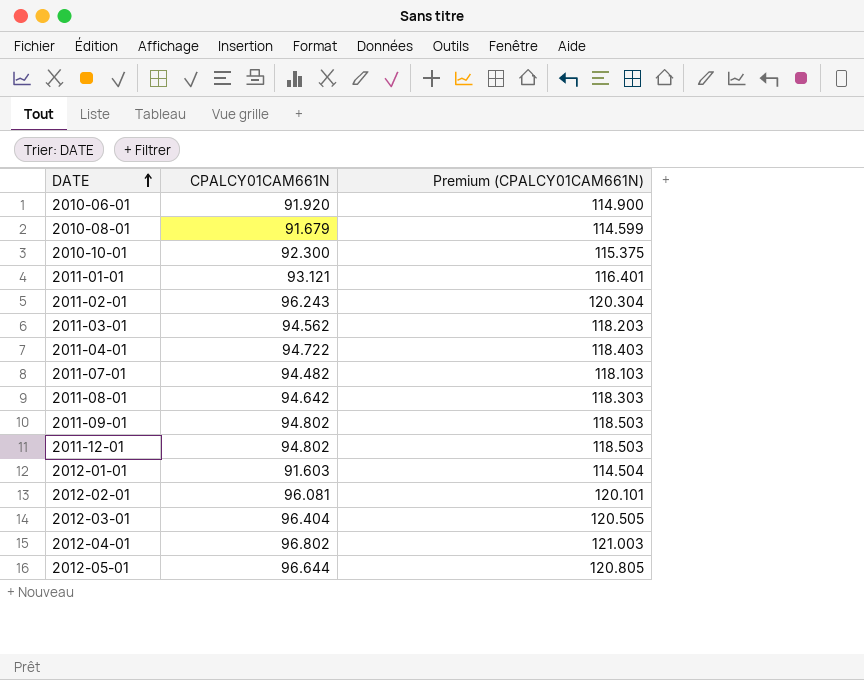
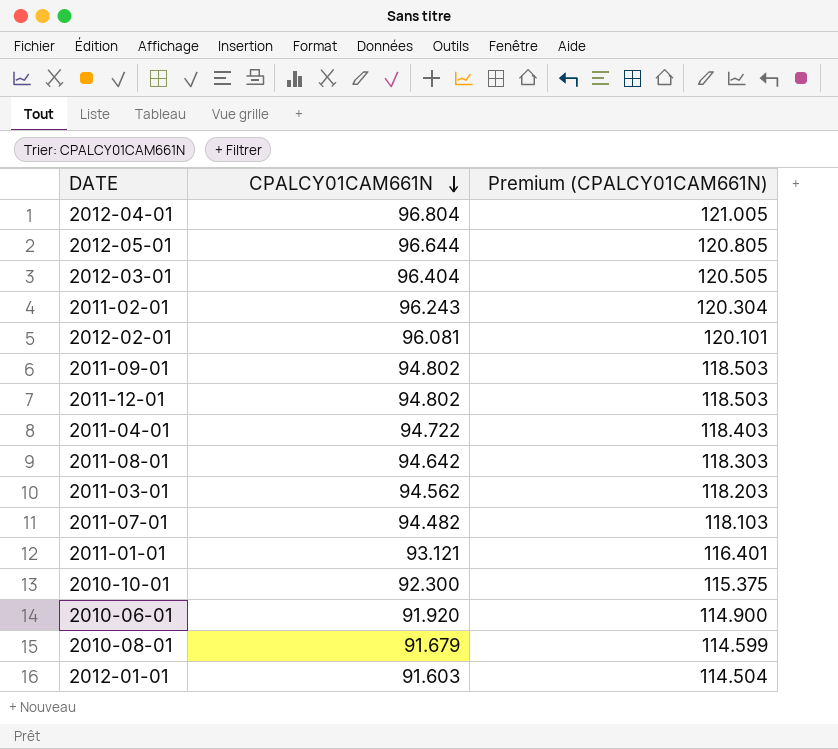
row order: DATE ascending -> CPALCY01CAM661N descending
2012-04-01 | CPALCY01CAM661N: 96.802 -> 96.804
2012-04-01 | Premium (CPALCY01CAM661N): 121.003 -> 121.005

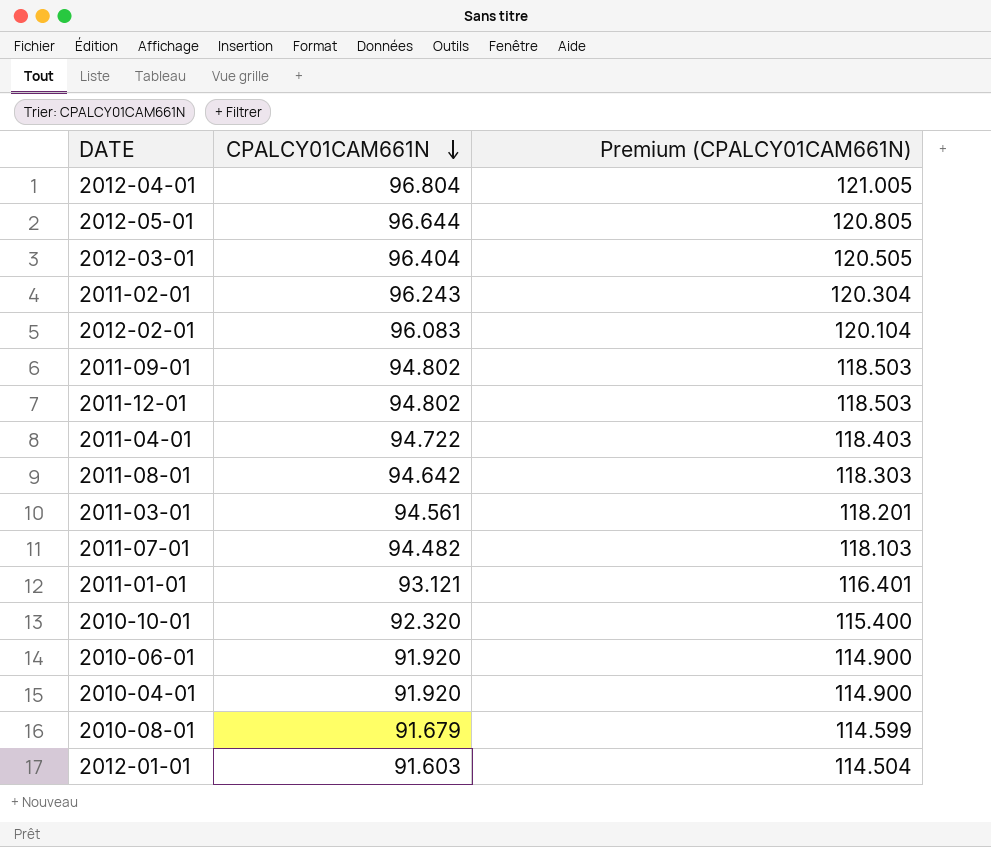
2012-02-01 | CPALCY01CAM661N: 96.081 -> 96.083
2012-02-01 | Premium (CPALCY01CAM661N): 120.101 -> 120.104
2011-03-01 | CPALCY01CAM661N: 94.562 -> 94.561
2011-03-01 | Premium (CPALCY01CAM661N): 118.203 -> 118.201
2010-10-01 | CPALCY01CAM661N: 92.300 -> 92.320
2010-10-01 | Premium (CPALCY01CAM661N): 115.375 -> 115.400
row 2010-04-01: none -> 91.920 | 114.900

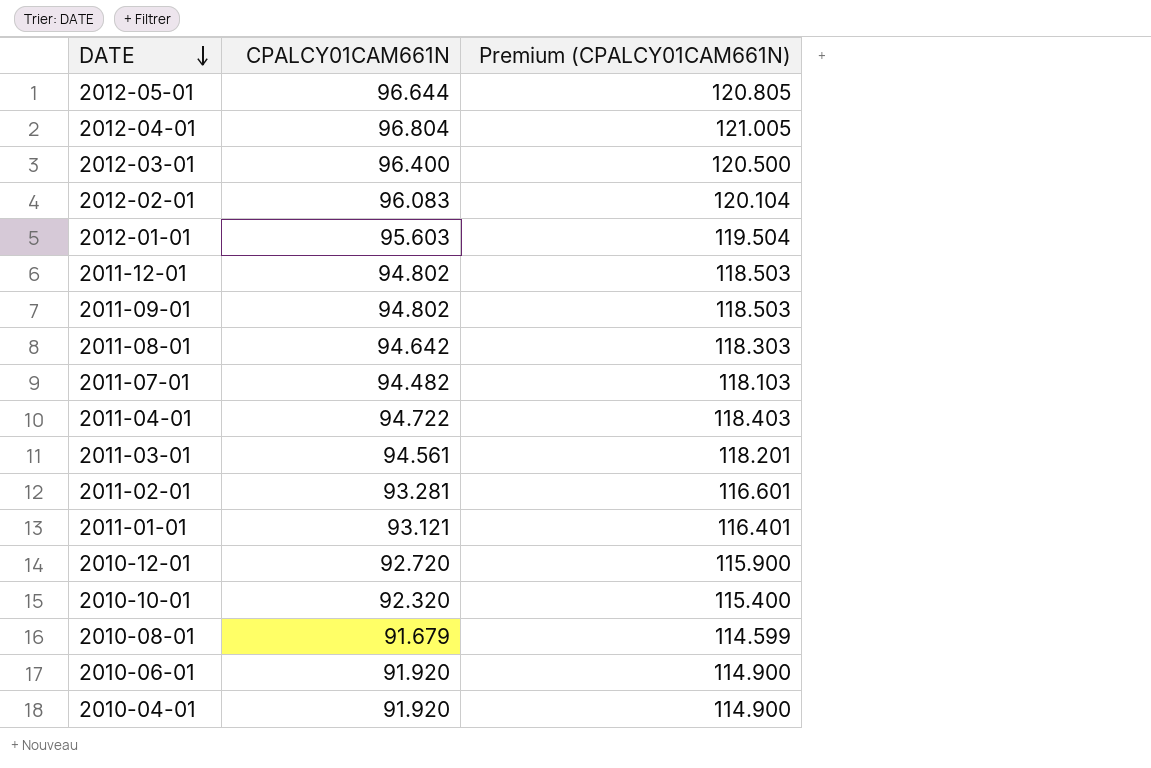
row order: CPALCY01CAM661N descending -> DATE descending
2012-03-01 | CPALCY01CAM661N: 96.404 -> 96.400
2012-03-01 | Premium (CPALCY01CAM661N): 120.505 -> 120.500
2012-01-01 | CPALCY01CAM661N: 91.603 -> 95.603
2012-01-01 | Premium (CPALCY01CAM661N): 114.504 -> 119.504
2011-02-01 | CPALCY01CAM661N: 96.243 -> 93.281
2011-02-01 | Premium (CPALCY01CAM661N): 120.304 -> 116.601
row 2010-12-01: none -> 92.720 | 115.900

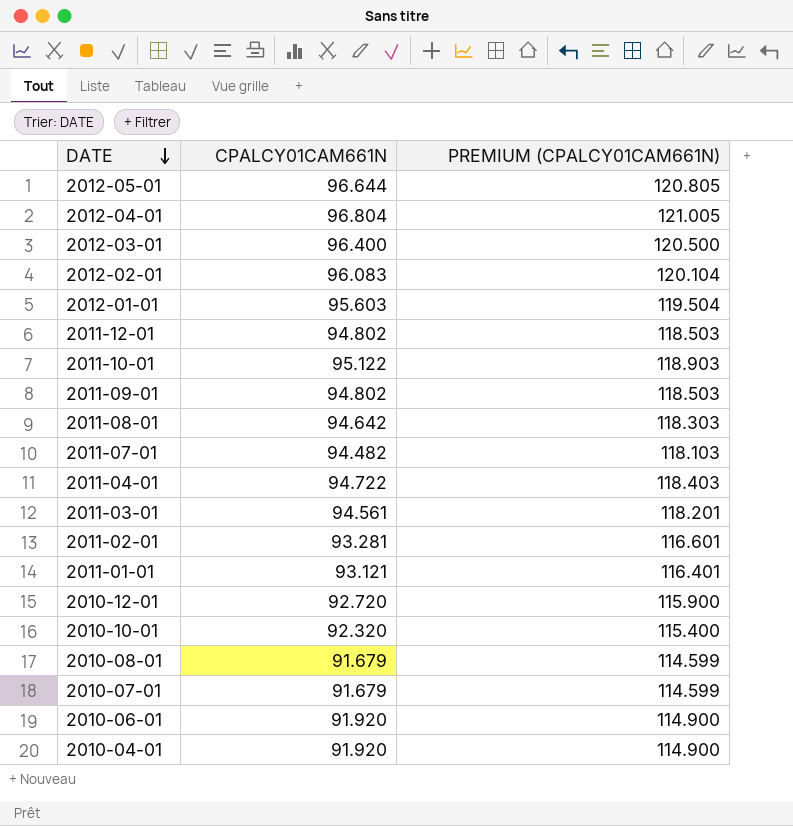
column name: Premium (CPALCY01CAM661N) -> PREMIUM (CPALCY01CAM661N)
row 2011-10-01: none -> 95.122 | 118.903
row 2010-07-01: none -> 91.679 | 114.599

